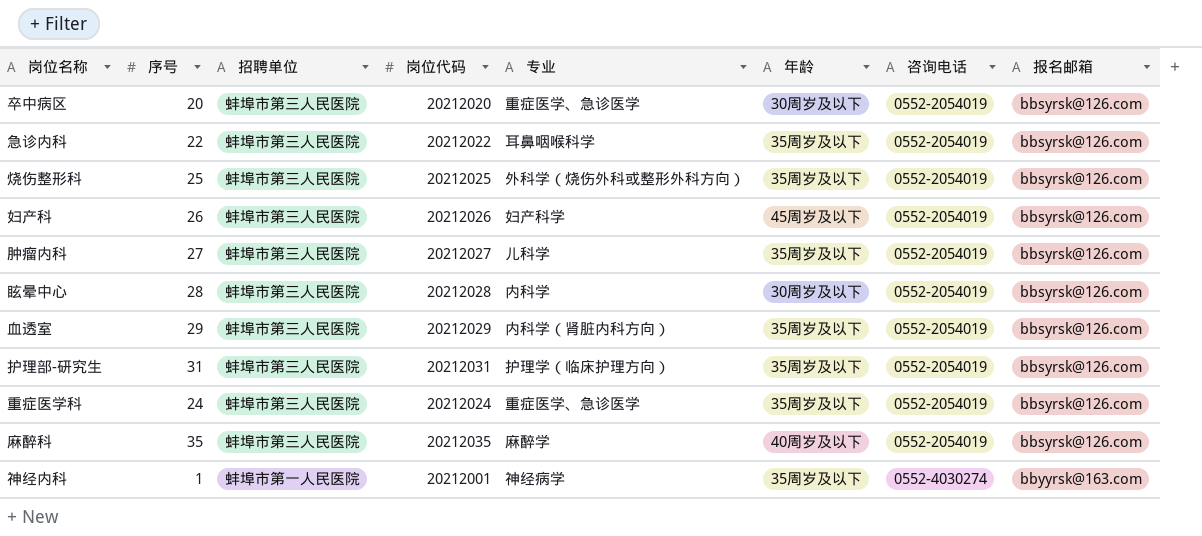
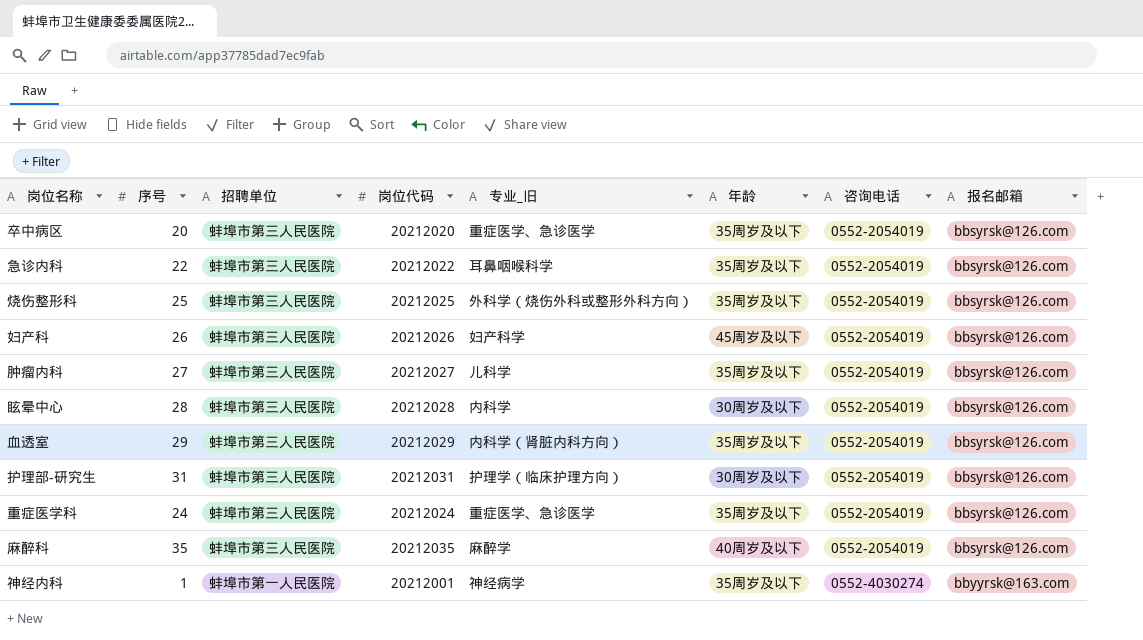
column name: 专业 -> 专业_旧
卒中病区 | 年龄: 30周岁及以下 -> 35周岁及以下
护理部-研究生 | 年龄: 35周岁及以下 -> 30周岁及以下

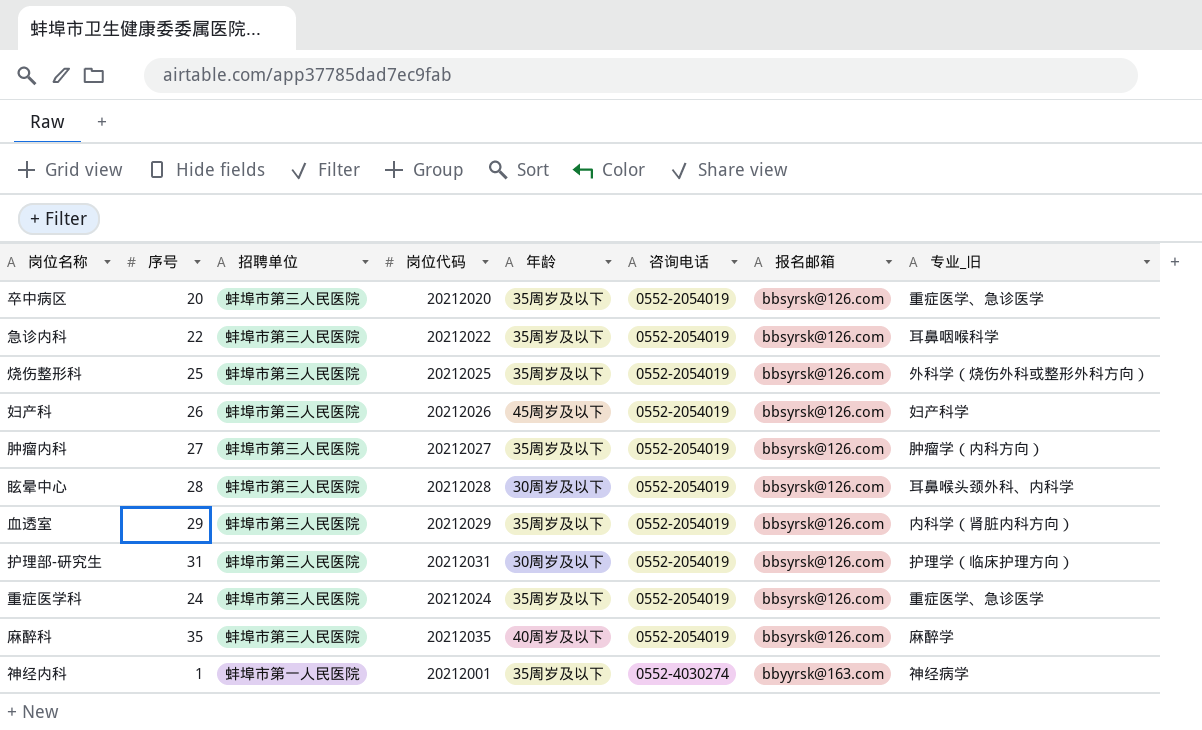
column 专业_旧 | position: 5 -> 8
肿瘤内科 | 专业_旧: 儿科学 -> 肿瘤学（内科方向）
眩晕中心 | 专业_旧: 内科学 -> 耳鼻喉头颈外科、内科学

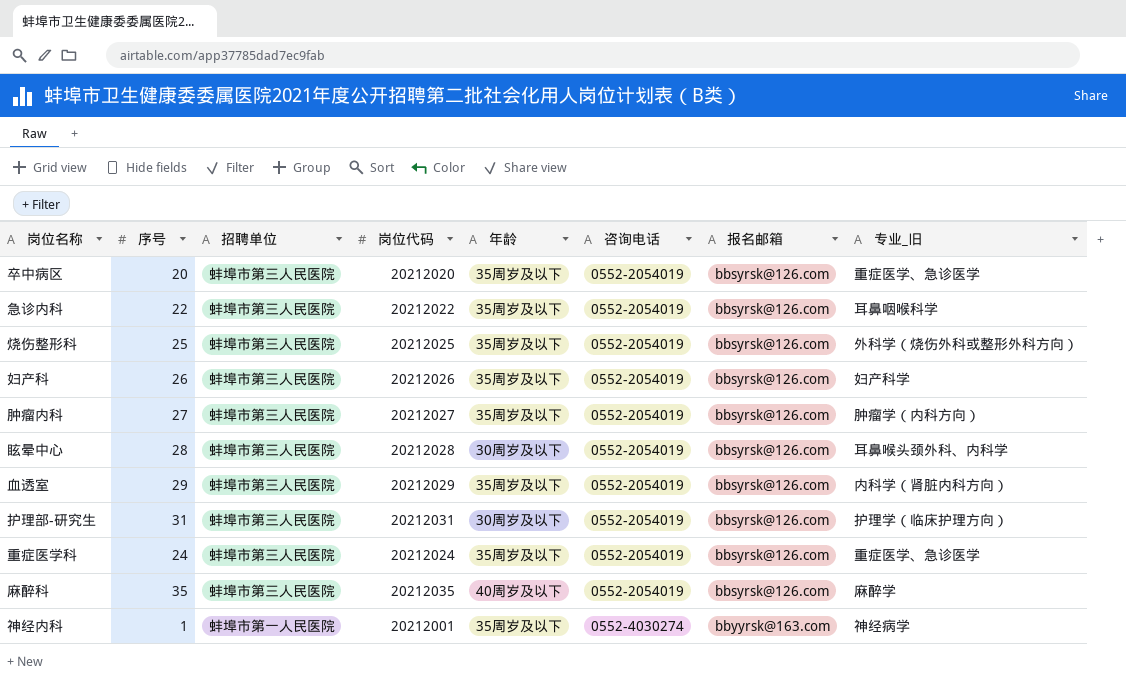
妇产科 | 年龄: 45周岁及以下 -> 35周岁及以下

